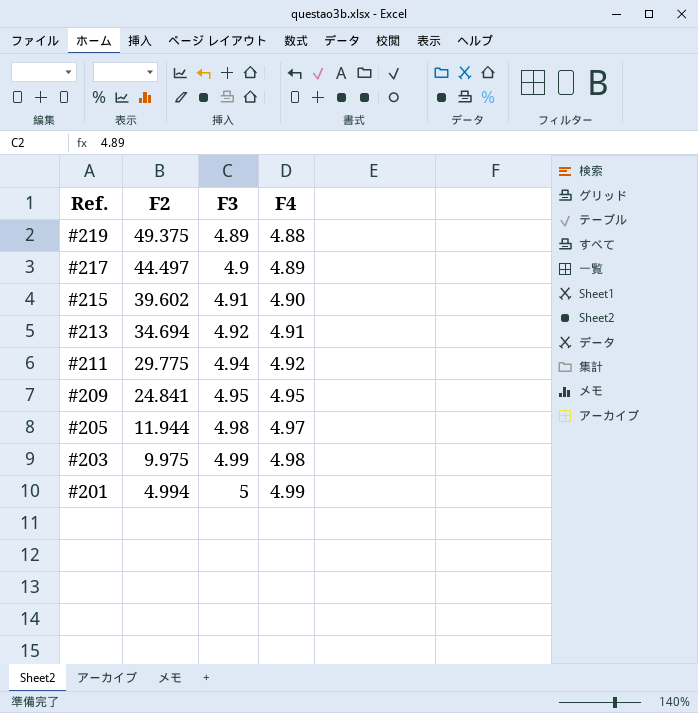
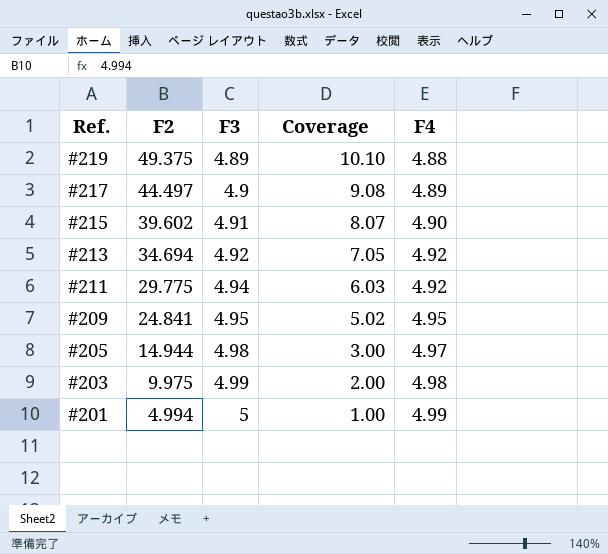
column Coverage | formula: none -> [F2] / [F3]
#213 | F4: 4.91 -> 4.92
#205 | F2: 11.944 -> 14.944

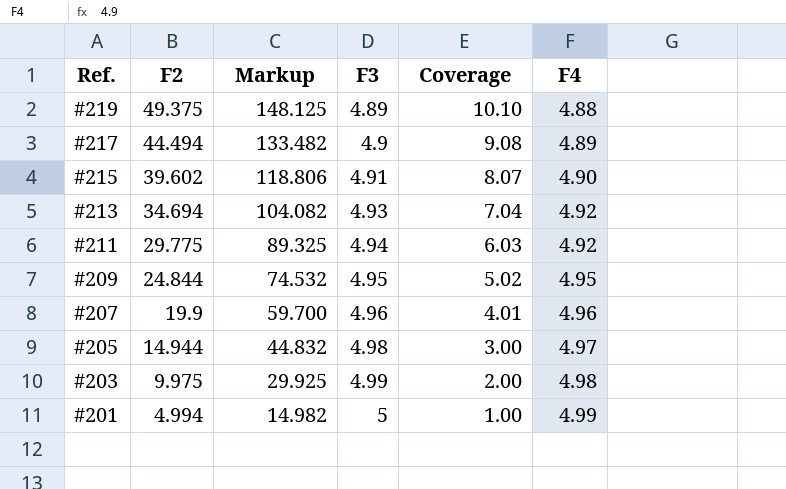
column Markup | formula: none -> [F2] * 3
#217 | F2: 44.497 -> 44.494
#213 | F3: 4.92 -> 4.93
#213 | Coverage: 7.05 -> 7.04
#209 | F2: 24.841 -> 24.844
row #207: none -> 19.9 | 59.700 | 4.96 | 4.01 | 4.96

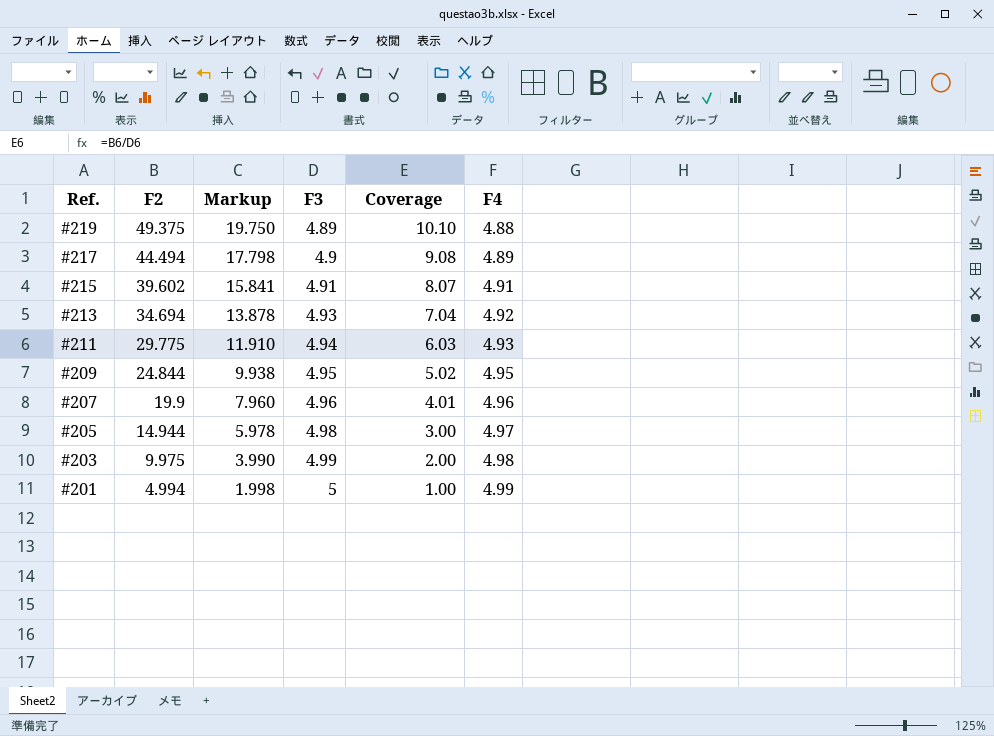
column Markup | formula: [F2] * 3 -> [F2] * 0.4
#215 | F4: 4.90 -> 4.91
#211 | F4: 4.92 -> 4.93

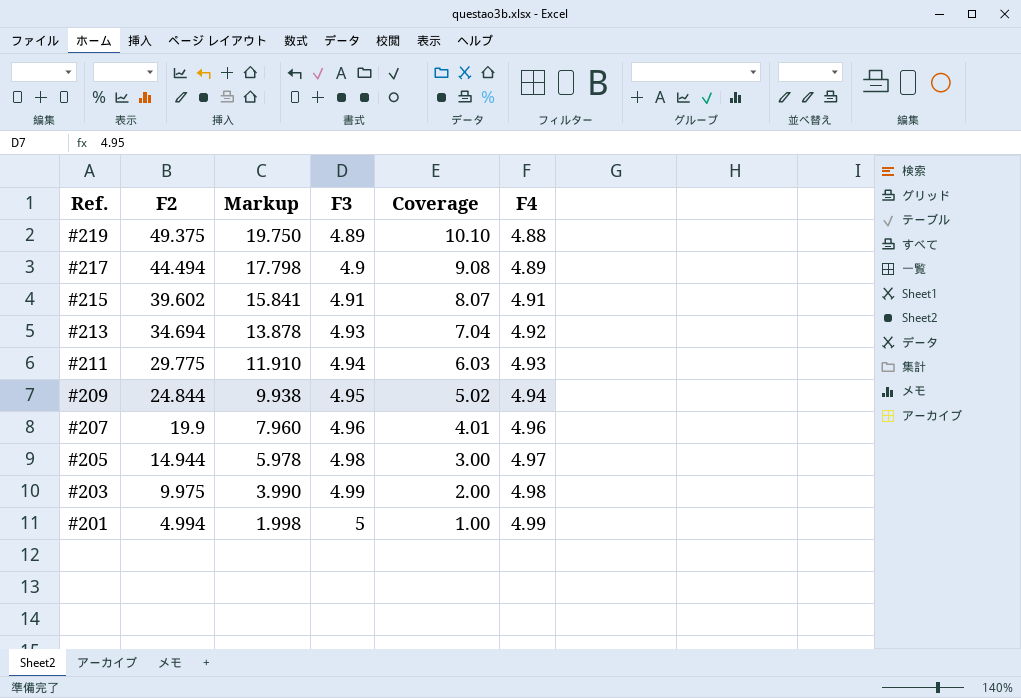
#209 | F4: 4.95 -> 4.94

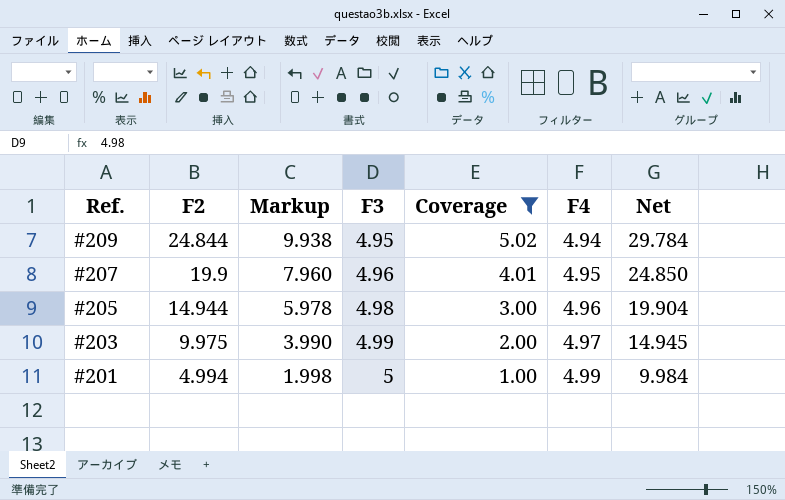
filter: none -> Coverage <= 5.02
column Net | formula: none -> [F2] + [F4]
#207 | F4: 4.96 -> 4.95
#205 | F4: 4.97 -> 4.96
#203 | F4: 4.98 -> 4.97

